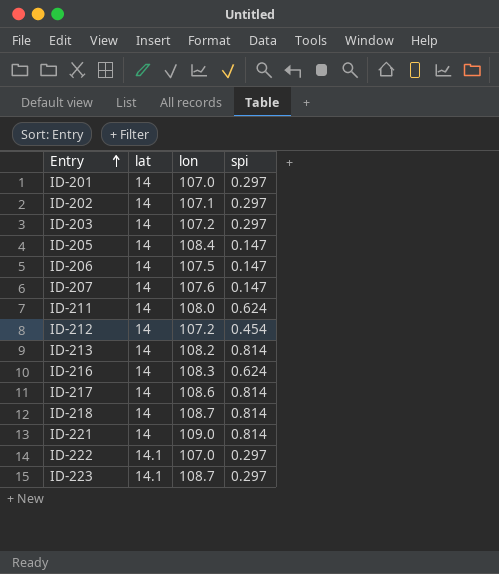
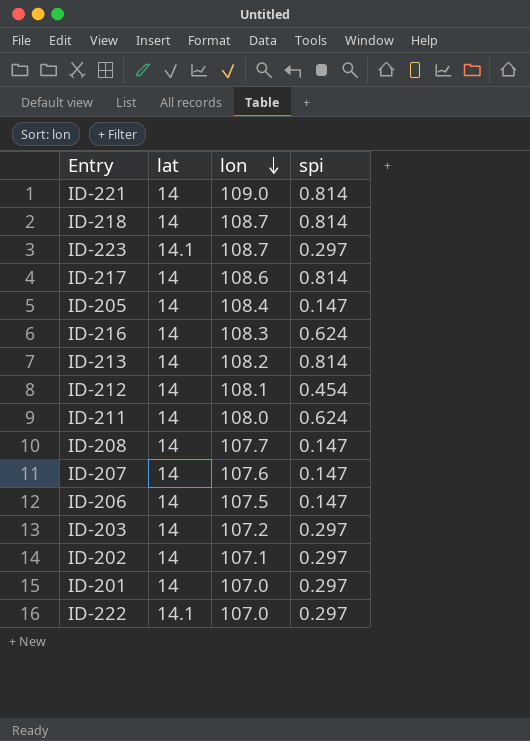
row order: Entry ascending -> lon descending
ID-212 | lon: 107.2 -> 108.1
row ID-208: none -> 14 | 107.7 | 0.147

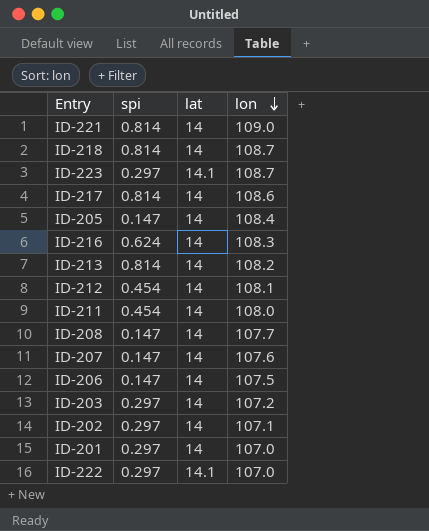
column spi | position: 4 -> 2
ID-211 | spi: 0.624 -> 0.454

